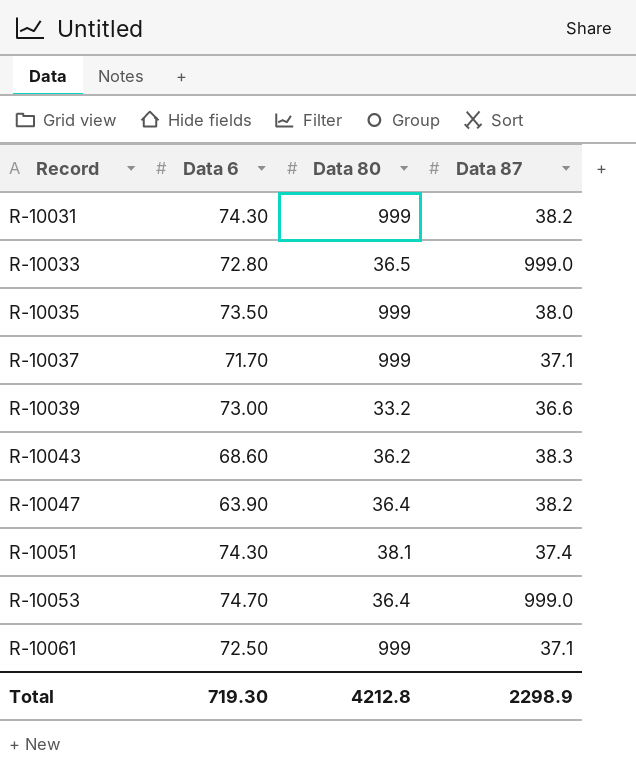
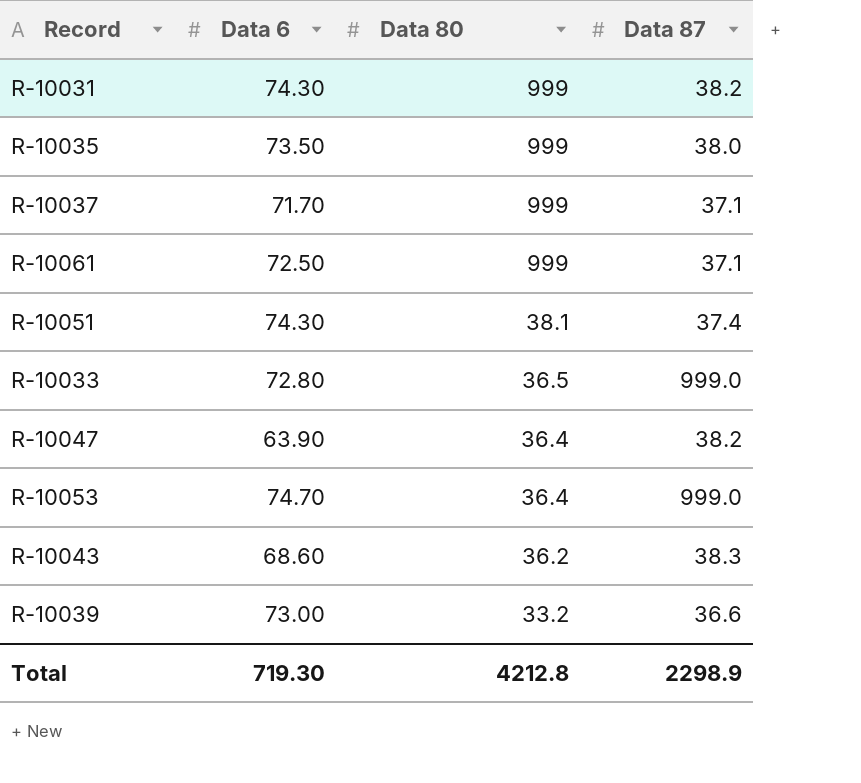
row order: Record ascending -> Data 80 descending

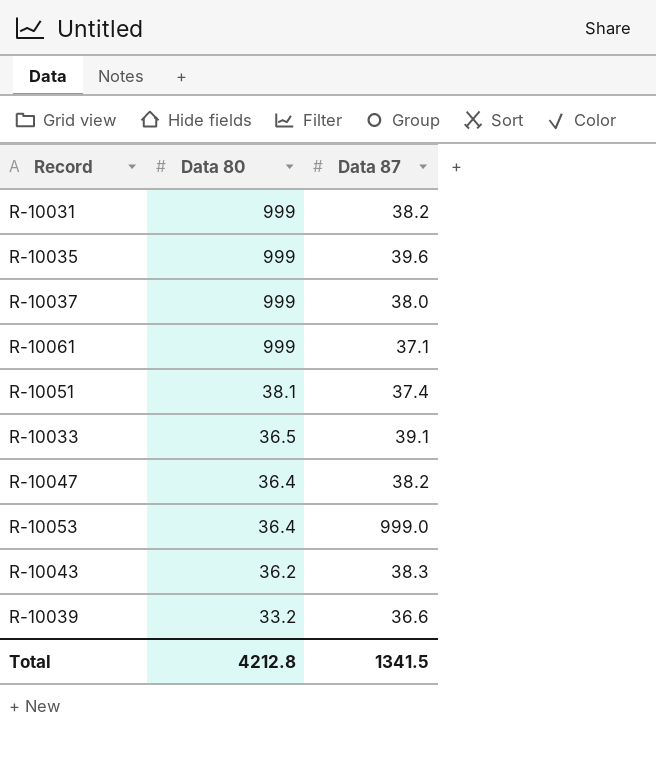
column Data 6 | position: 2 -> none
R-10035 | Data 87: 38.0 -> 39.6
R-10037 | Data 87: 37.1 -> 38.0
R-10033 | Data 87: 999.0 -> 39.1
Total | Data 87: 2298.9 -> 1341.5

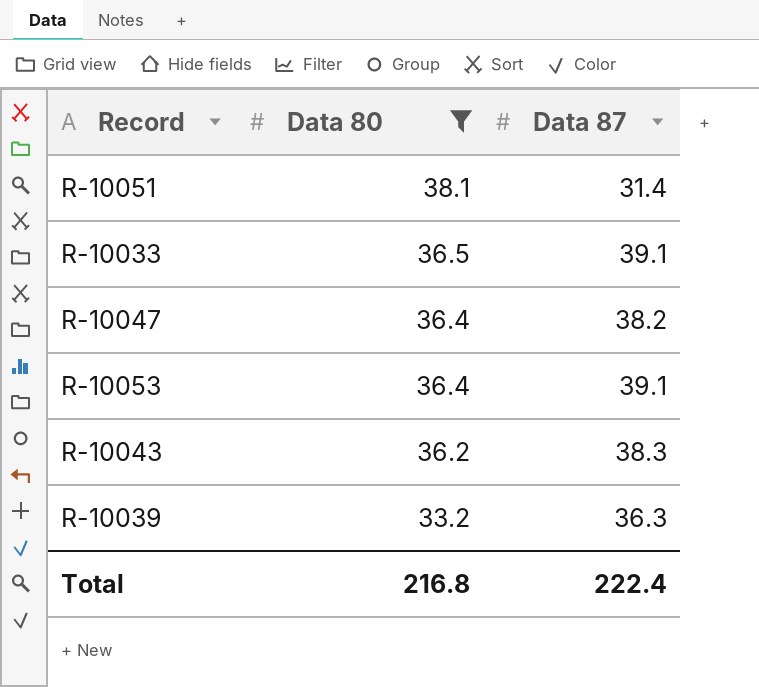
filter: none -> Data 80 != 999
R-10051 | Data 87: 37.4 -> 31.4
R-10053 | Data 87: 999.0 -> 39.1
R-10039 | Data 87: 36.6 -> 36.3
Total | Data 80: 4212.8 -> 216.8
Total | Data 87: 1341.5 -> 222.4

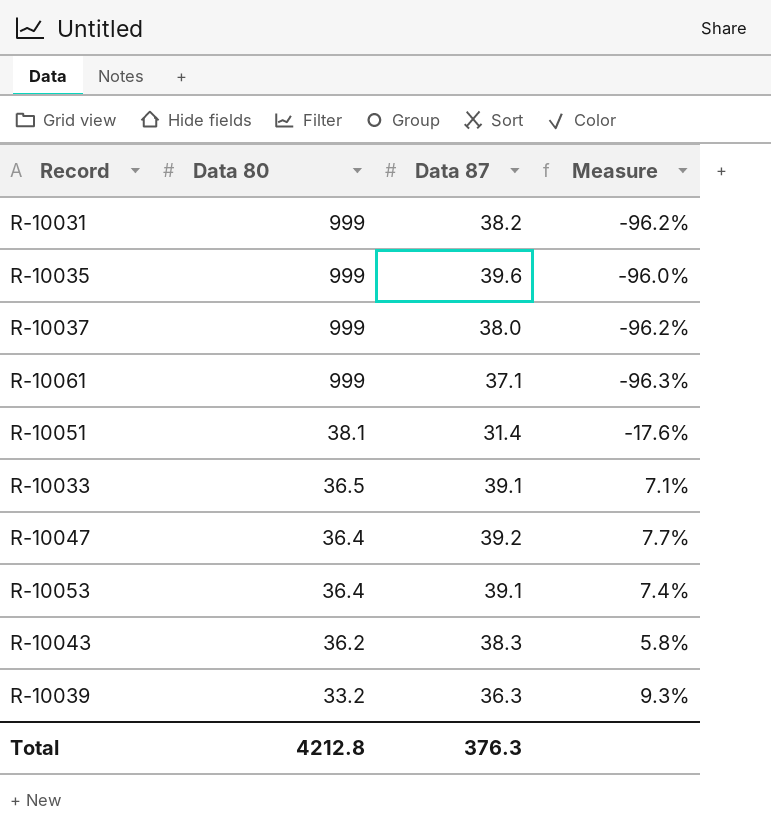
filter: Data 80 != 999 -> none
column Measure | formula: none -> ([Data 87] - [Data 80]) / [Data 80]
R-10047 | Data 87: 38.2 -> 39.2
Total | Data 80: 216.8 -> 4212.8
Total | Data 87: 222.4 -> 376.3

